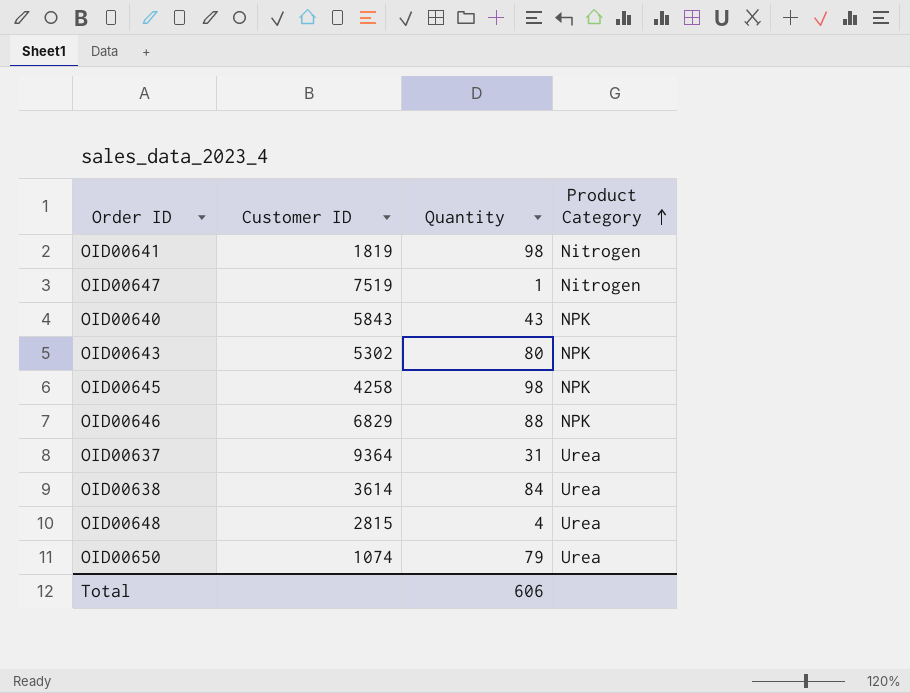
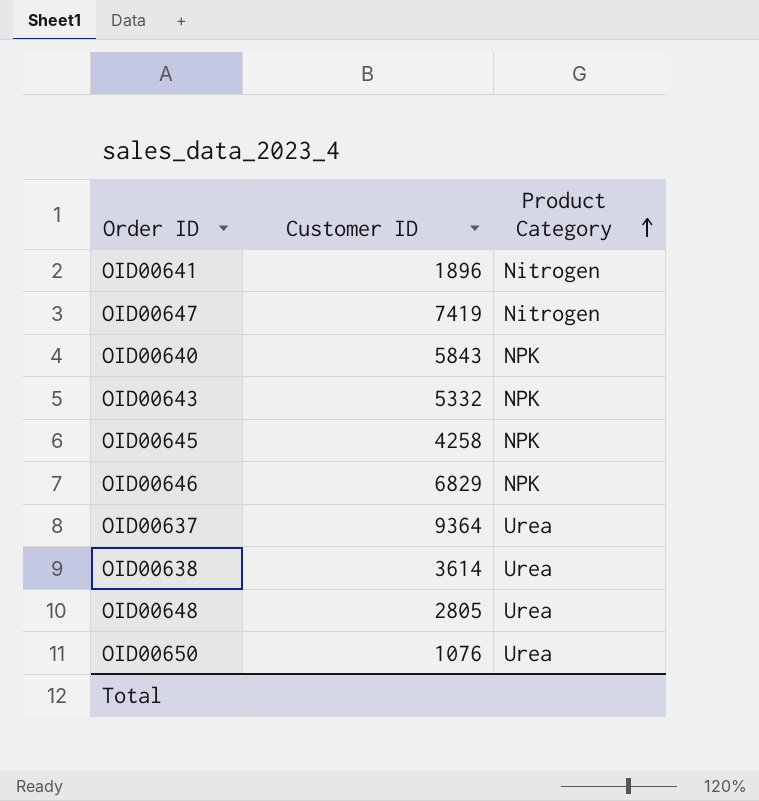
column Quantity | position: 3 -> none
OID00641 | Customer ID: 1819 -> 1896
OID00647 | Customer ID: 7519 -> 7419
OID00643 | Customer ID: 5302 -> 5332
OID00648 | Customer ID: 2815 -> 2805
OID00650 | Customer ID: 1074 -> 1076

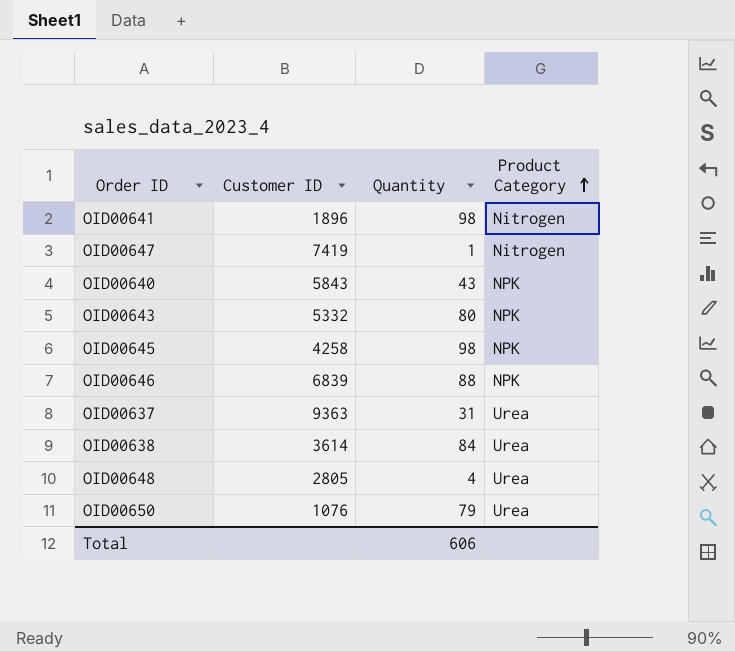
column Quantity | position: none -> 3
OID00646 | Customer ID: 6829 -> 6839
OID00637 | Customer ID: 9364 -> 9363

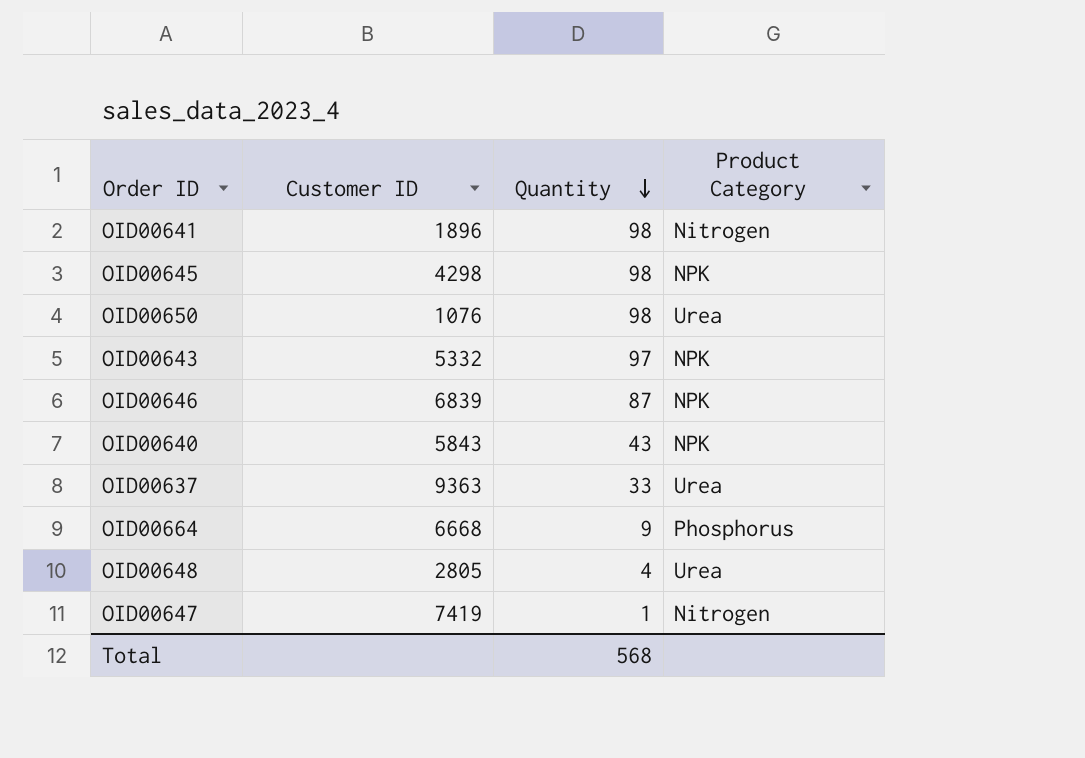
row order: Product Category ascending -> Quantity descending
row OID00638: 3614 | 84 | Urea -> none
OID00645 | Customer ID: 4258 -> 4298
OID00650 | Quantity: 79 -> 98
OID00643 | Quantity: 80 -> 97
OID00646 | Quantity: 88 -> 87
OID00637 | Quantity: 31 -> 33
row OID00664: none -> 6668 | 9 | Phosphorus
Total | Quantity: 606 -> 568

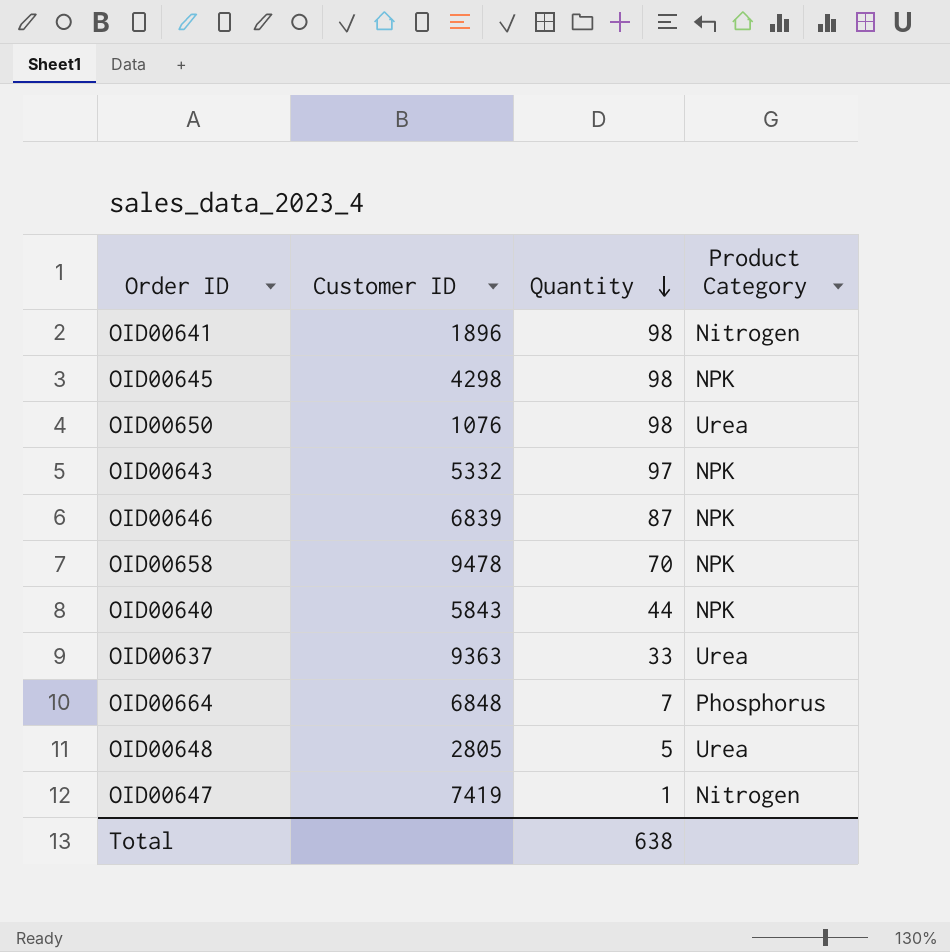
row OID00658: none -> 9478 | 70 | NPK
OID00640 | Quantity: 43 -> 44
OID00664 | Customer ID: 6668 -> 6848
OID00664 | Quantity: 9 -> 7
OID00648 | Quantity: 4 -> 5
Total | Quantity: 568 -> 638

